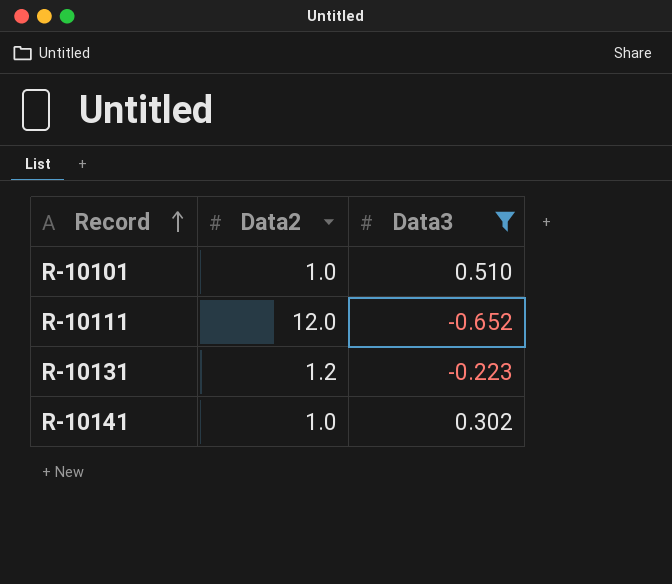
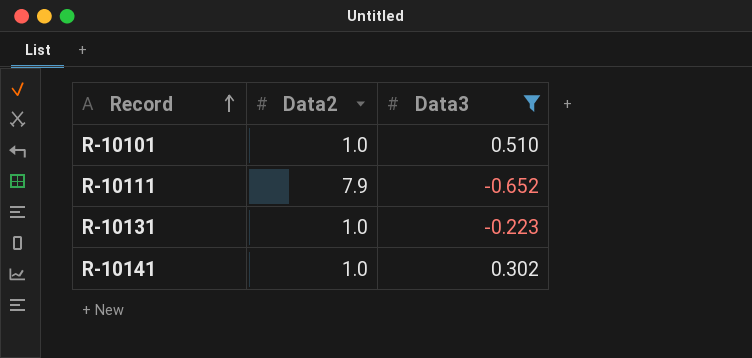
R-10111 | Data2: 12.0 -> 7.9
R-10131 | Data2: 1.2 -> 1.0

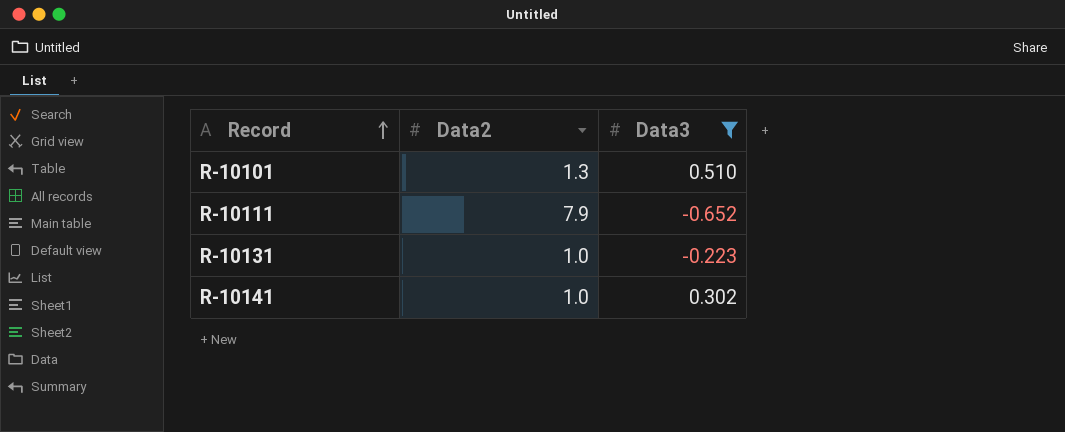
R-10101 | Data2: 1.0 -> 1.3

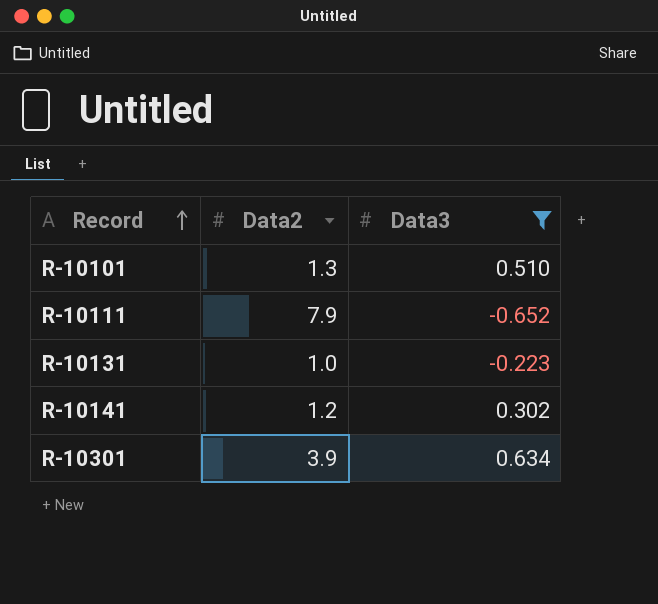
R-10141 | Data2: 1.0 -> 1.2
row R-10301: none -> 3.9 | 0.634

